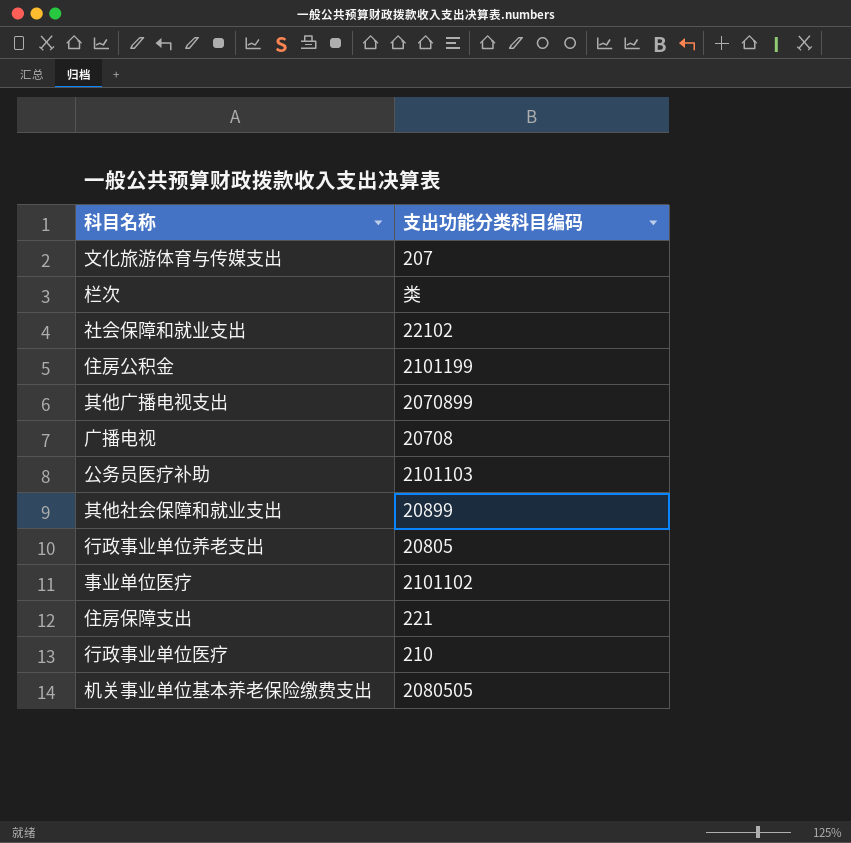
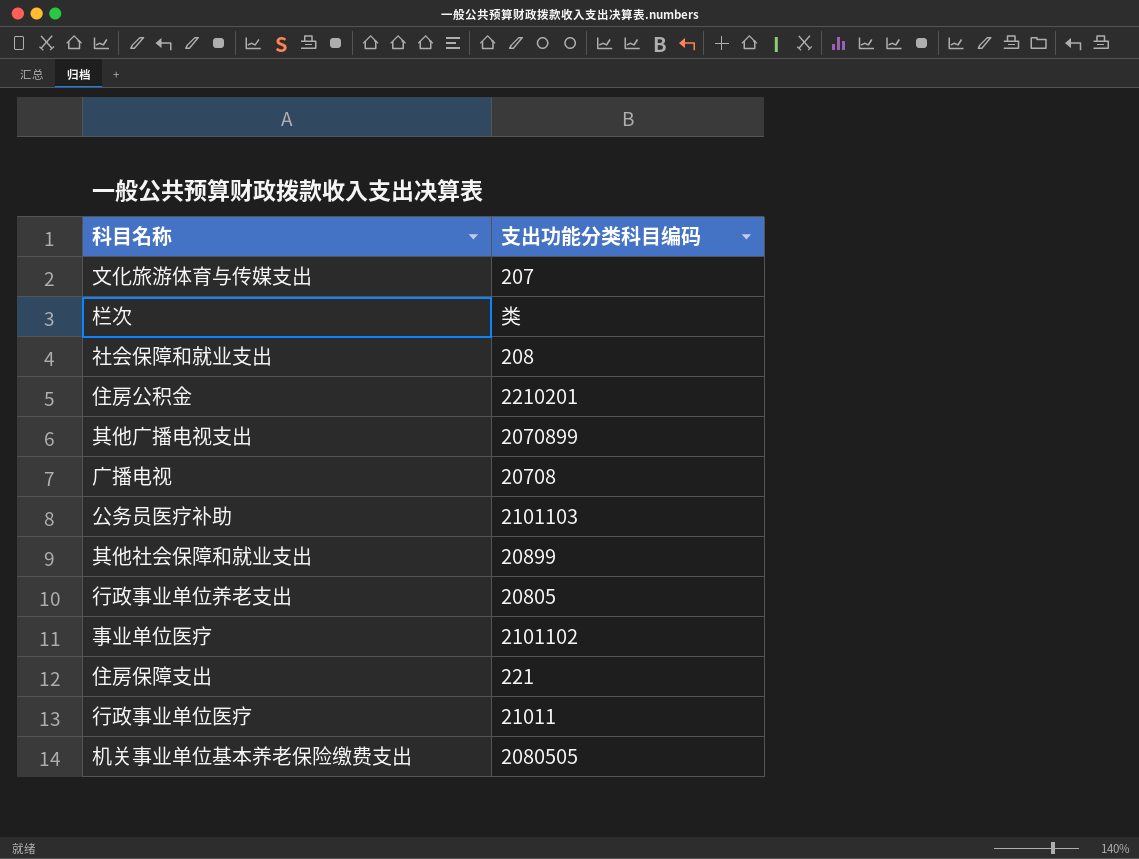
社会保障和就业支出 | 支出功能分类科目编码: 22102 -> 208
住房公积金 | 支出功能分类科目编码: 2101199 -> 2210201
行政事业单位医疗 | 支出功能分类科目编码: 210 -> 21011

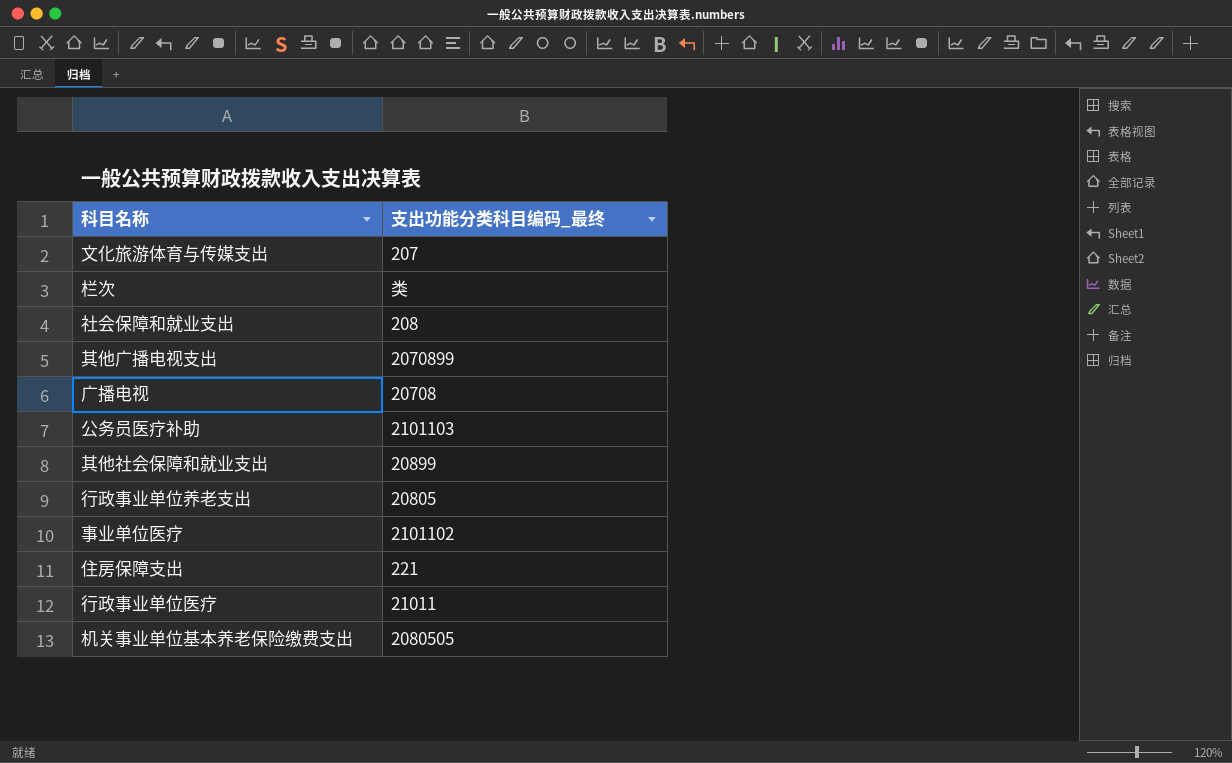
column name: 支出功能分类科目编码 -> 支出功能分类科目编码_最终
row 住房公积金: 2210201 -> none

